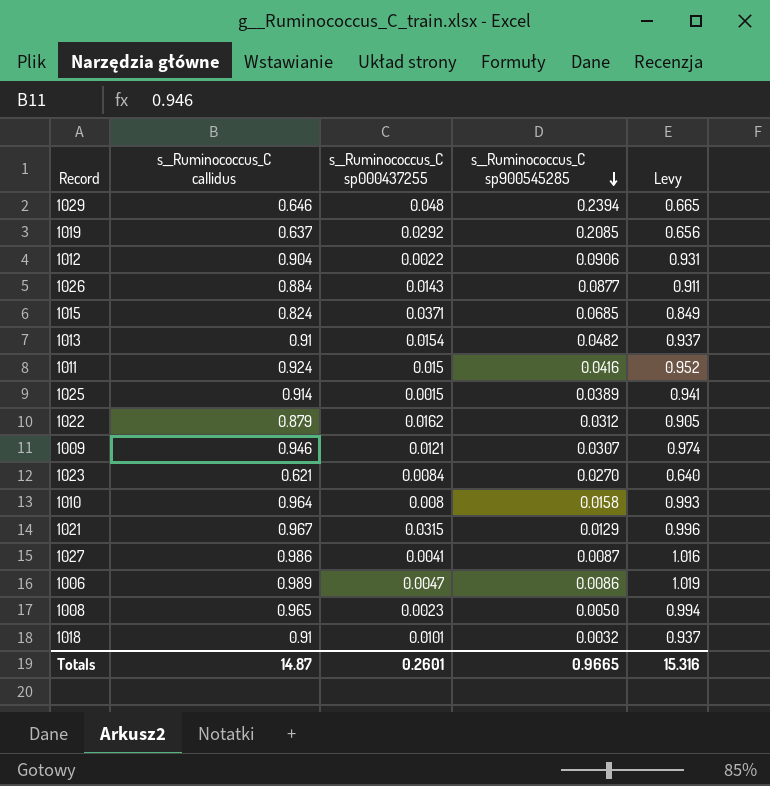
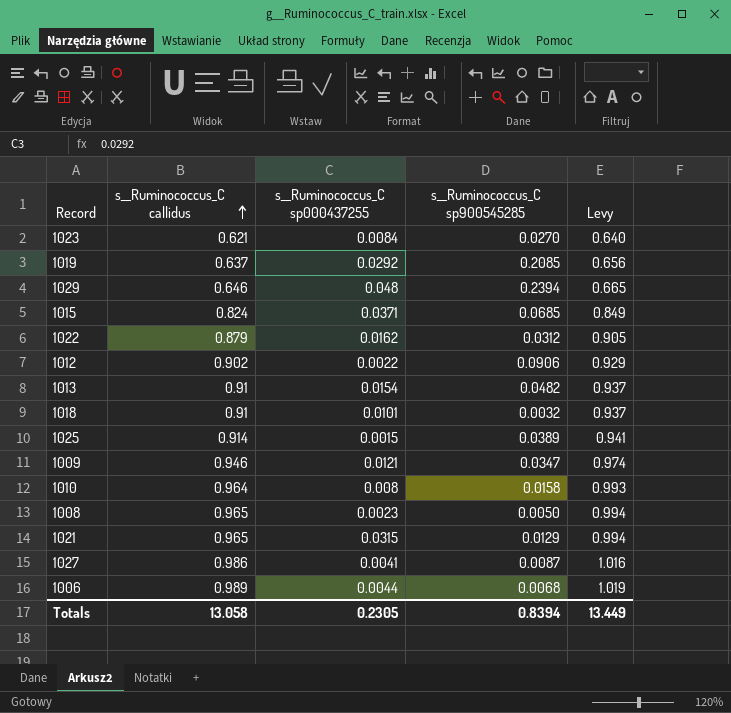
row order: s__Ruminococcus_C sp900545285 descending -> s__Ruminococcus_C callidus ascending
row 1026: 0.884 | 0.0143 | 0.0877 | 0.911 -> none
row 1011: 0.924 | 0.015 | 0.0416 | 0.952 -> none
1012 | s__Ruminococcus_C callidus: 0.904 -> 0.902
1012 | Levy: 0.931 -> 0.929
1009 | s__Ruminococcus_C sp900545285: 0.0307 -> 0.0347
1021 | s__Ruminococcus_C callidus: 0.967 -> 0.965
1021 | Levy: 0.996 -> 0.994
1006 | s__Ruminococcus_C sp000437255: 0.0047 -> 0.0044
1006 | s__Ruminococcus_C sp900545285: 0.0086 -> 0.0068
Totals | s__Ruminococcus_C callidus: 14.87 -> 13.058
Totals | s__Ruminococcus_C sp000437255: 0.2601 -> 0.2305
Totals | s__Ruminococcus_C sp900545285: 0.9665 -> 0.8394
Totals | Levy: 15.316 -> 13.449

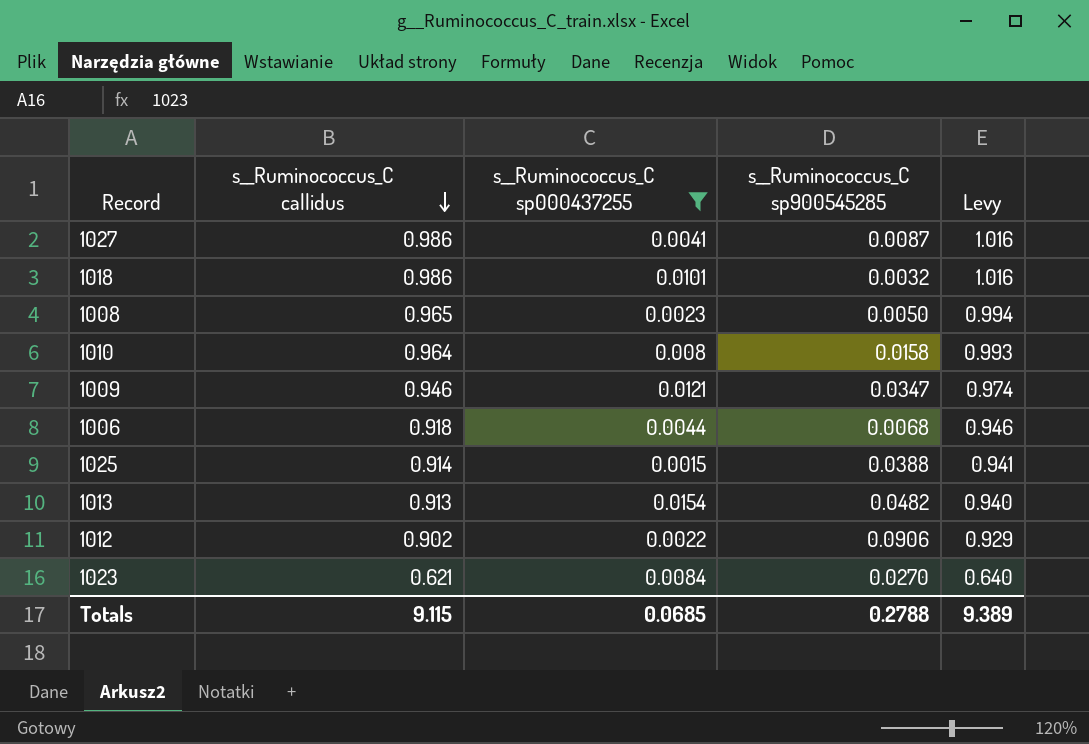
filter: none -> s__Ruminococcus_C sp000437255 <= 0.0154
row order: s__Ruminococcus_C callidus ascending -> s__Ruminococcus_C callidus descending
1018 | s__Ruminococcus_C callidus: 0.91 -> 0.986
1018 | Levy: 0.937 -> 1.016
1006 | s__Ruminococcus_C callidus: 0.989 -> 0.918
1006 | Levy: 1.019 -> 0.946
1025 | s__Ruminococcus_C sp900545285: 0.0389 -> 0.0388
1013 | s__Ruminococcus_C callidus: 0.91 -> 0.913
1013 | Levy: 0.937 -> 0.940
Totals | s__Ruminococcus_C callidus: 13.058 -> 9.115
Totals | s__Ruminococcus_C sp000437255: 0.2305 -> 0.0685
Totals | s__Ruminococcus_C sp900545285: 0.8394 -> 0.2788
Totals | Levy: 13.449 -> 9.389

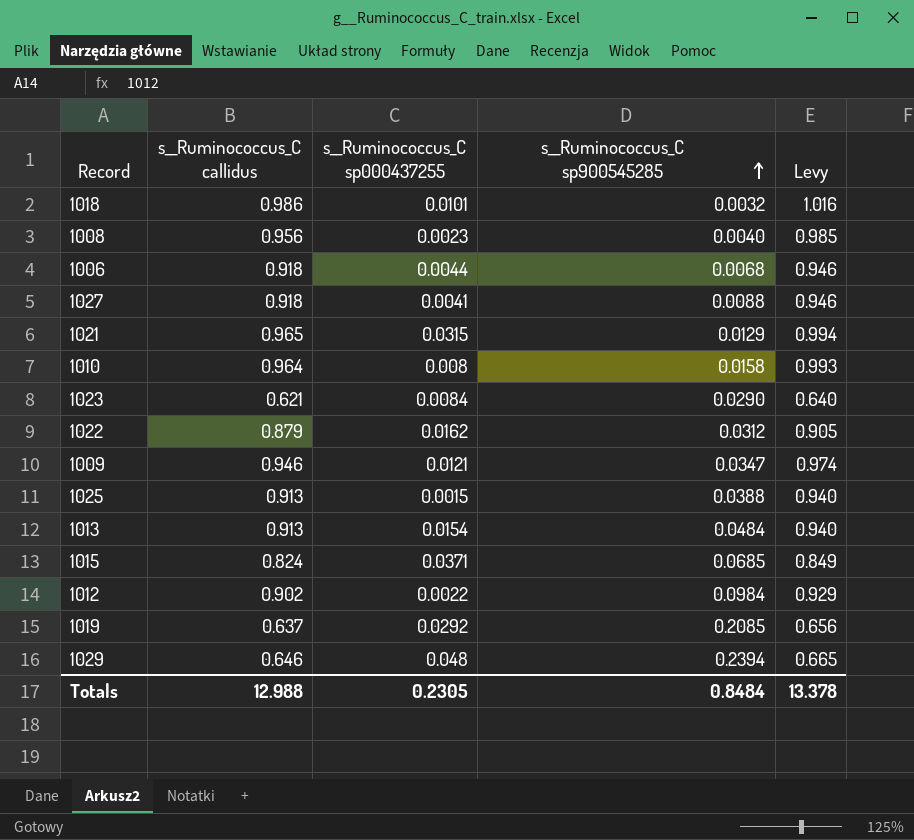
filter: s__Ruminococcus_C sp000437255 <= 0.0154 -> none
row order: s__Ruminococcus_C callidus descending -> s__Ruminococcus_C sp900545285 ascending
1008 | s__Ruminococcus_C callidus: 0.965 -> 0.956
1008 | s__Ruminococcus_C sp900545285: 0.0050 -> 0.0040
1008 | Levy: 0.994 -> 0.985
1027 | s__Ruminococcus_C callidus: 0.986 -> 0.918
1027 | s__Ruminococcus_C sp900545285: 0.0087 -> 0.0088
1027 | Levy: 1.016 -> 0.946
1023 | s__Ruminococcus_C sp900545285: 0.0270 -> 0.0290
1025 | s__Ruminococcus_C callidus: 0.914 -> 0.913
1025 | Levy: 0.941 -> 0.940
1013 | s__Ruminococcus_C sp900545285: 0.0482 -> 0.0484
1012 | s__Ruminococcus_C sp900545285: 0.0906 -> 0.0984
Totals | s__Ruminococcus_C callidus: 9.115 -> 12.988
Totals | s__Ruminococcus_C sp000437255: 0.0685 -> 0.2305
Totals | s__Ruminococcus_C sp900545285: 0.2788 -> 0.8484
Totals | Levy: 9.389 -> 13.378

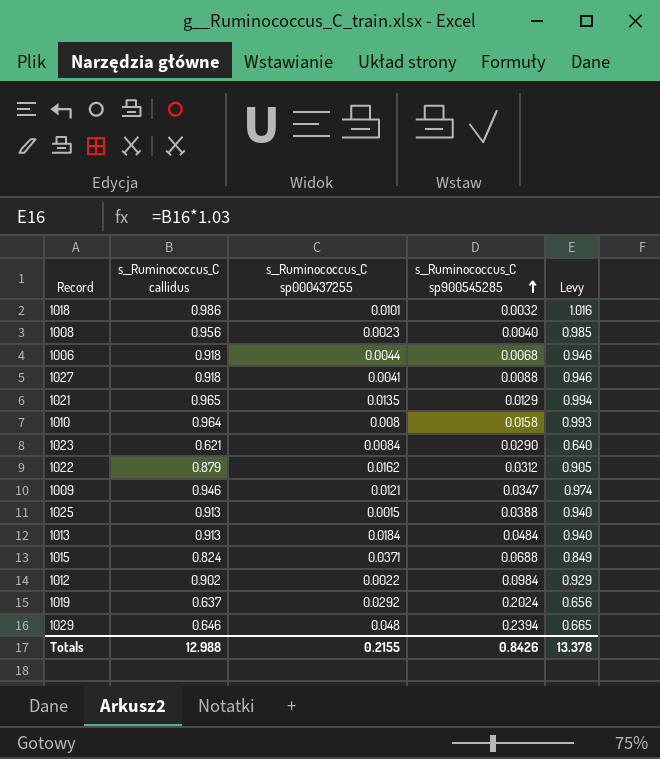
1021 | s__Ruminococcus_C sp000437255: 0.0315 -> 0.0135
1013 | s__Ruminococcus_C sp000437255: 0.0154 -> 0.0184
1015 | s__Ruminococcus_C sp900545285: 0.0685 -> 0.0688
1019 | s__Ruminococcus_C sp900545285: 0.2085 -> 0.2024
Totals | s__Ruminococcus_C sp000437255: 0.2305 -> 0.2155
Totals | s__Ruminococcus_C sp900545285: 0.8484 -> 0.8426

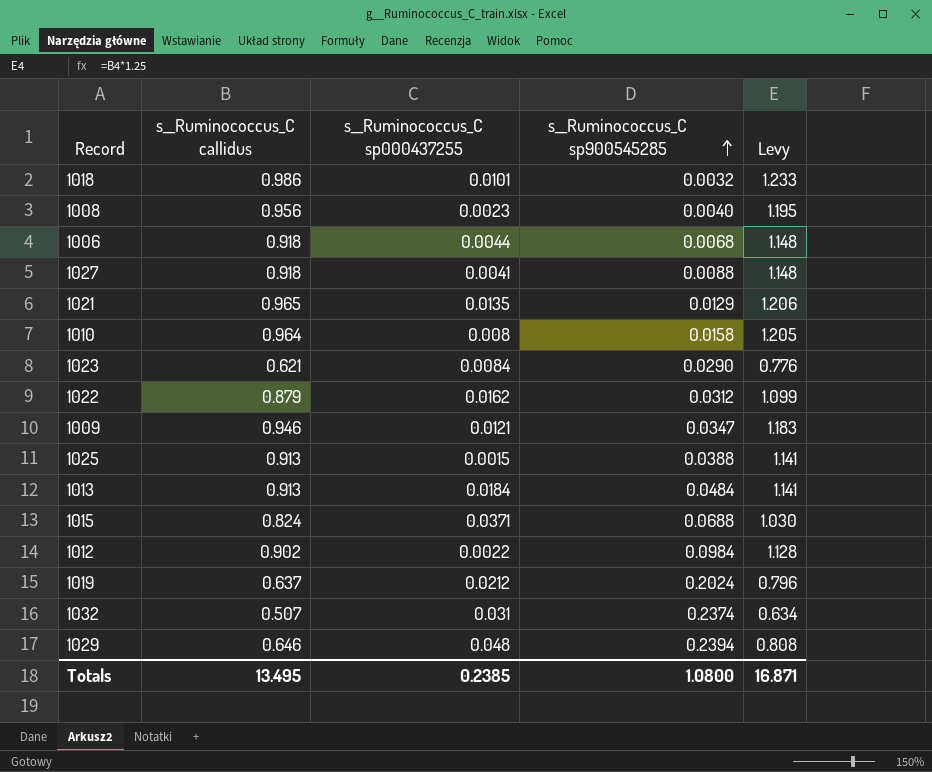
column Levy | formula: [s__Ruminococcus_C callidus] * 1.03 -> [s__Ruminococcus_C callidus] * 1.25
1019 | s__Ruminococcus_C sp000437255: 0.0292 -> 0.0212
row 1032: none -> 0.507 | 0.031 | 0.2374 | 0.634
Totals | s__Ruminococcus_C callidus: 12.988 -> 13.495
Totals | s__Ruminococcus_C sp000437255: 0.2155 -> 0.2385
Totals | s__Ruminococcus_C sp900545285: 0.8426 -> 1.0800
Totals | Levy: 13.378 -> 16.871

